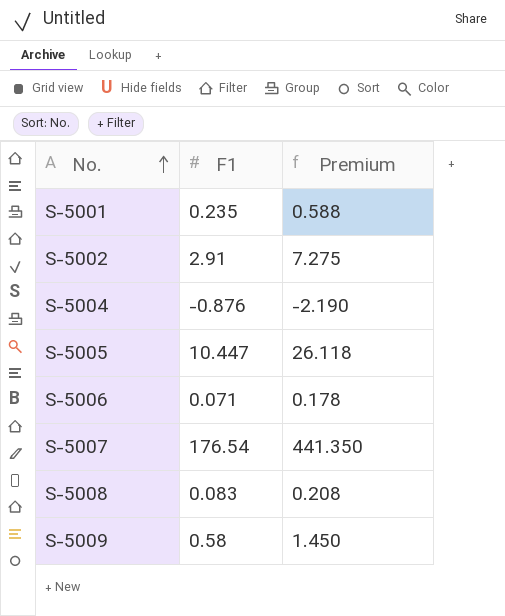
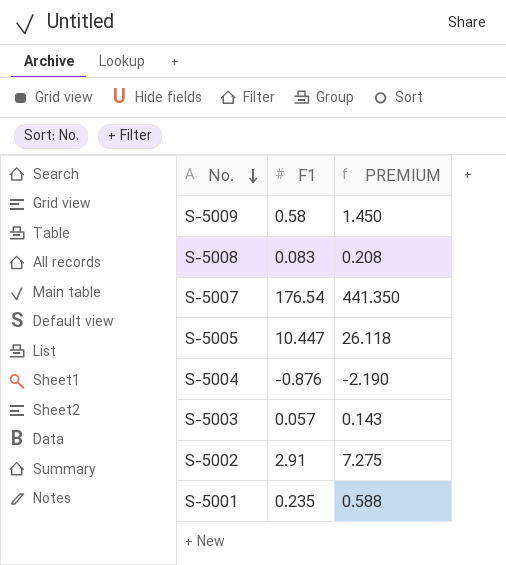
row order: No. ascending -> No. descending
column name: Premium -> PREMIUM
row S-5006: 0.071 | 0.178 -> none
row S-5003: none -> 0.057 | 0.143

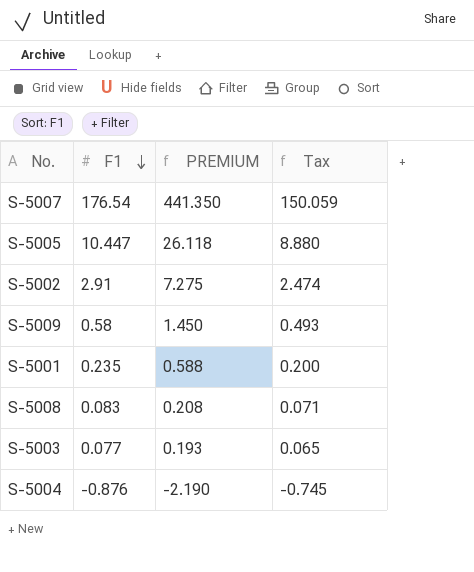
row order: No. descending -> F1 descending
column Tax | formula: none -> [F1] * 0.85
S-5003 | F1: 0.057 -> 0.077
S-5003 | PREMIUM: 0.143 -> 0.193

